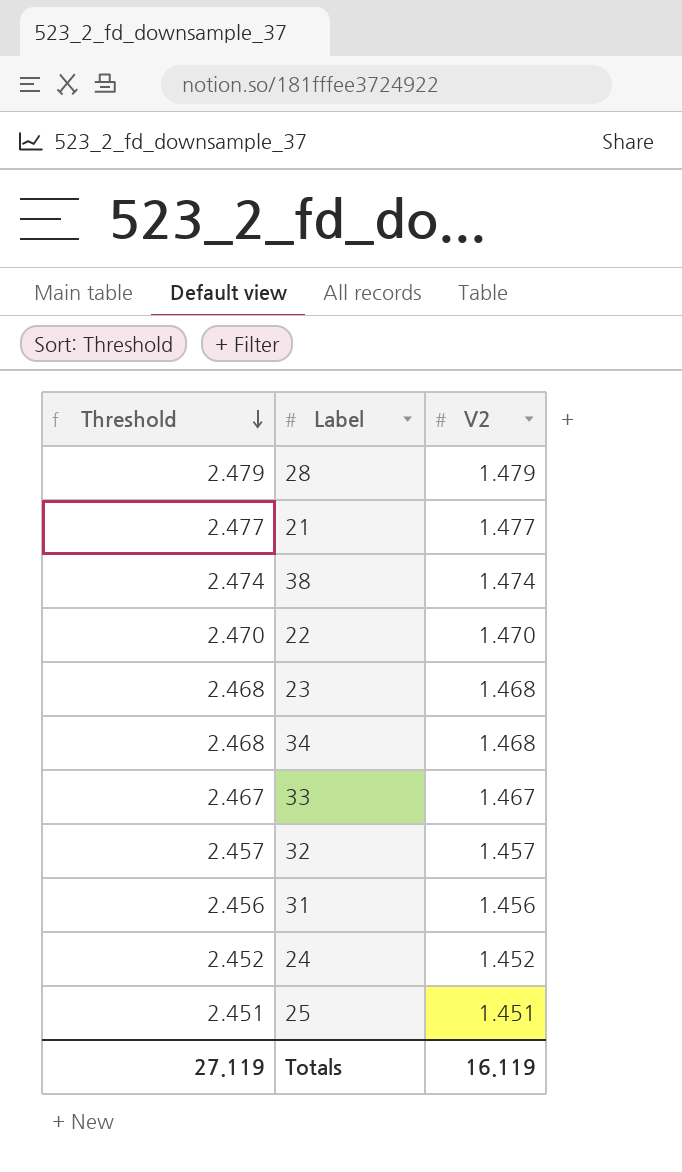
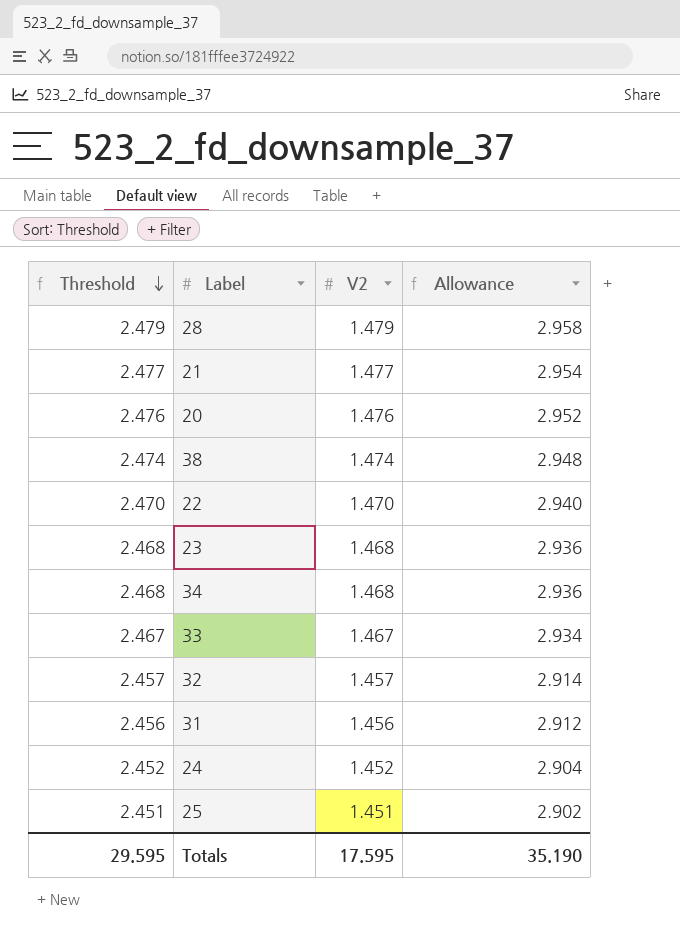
column Allowance | formula: none -> [V2] * 2
row 20: none -> 2.476 | 1.476 | 2.952
Totals | Threshold: 27.119 -> 29.595
Totals | V2: 16.119 -> 17.595

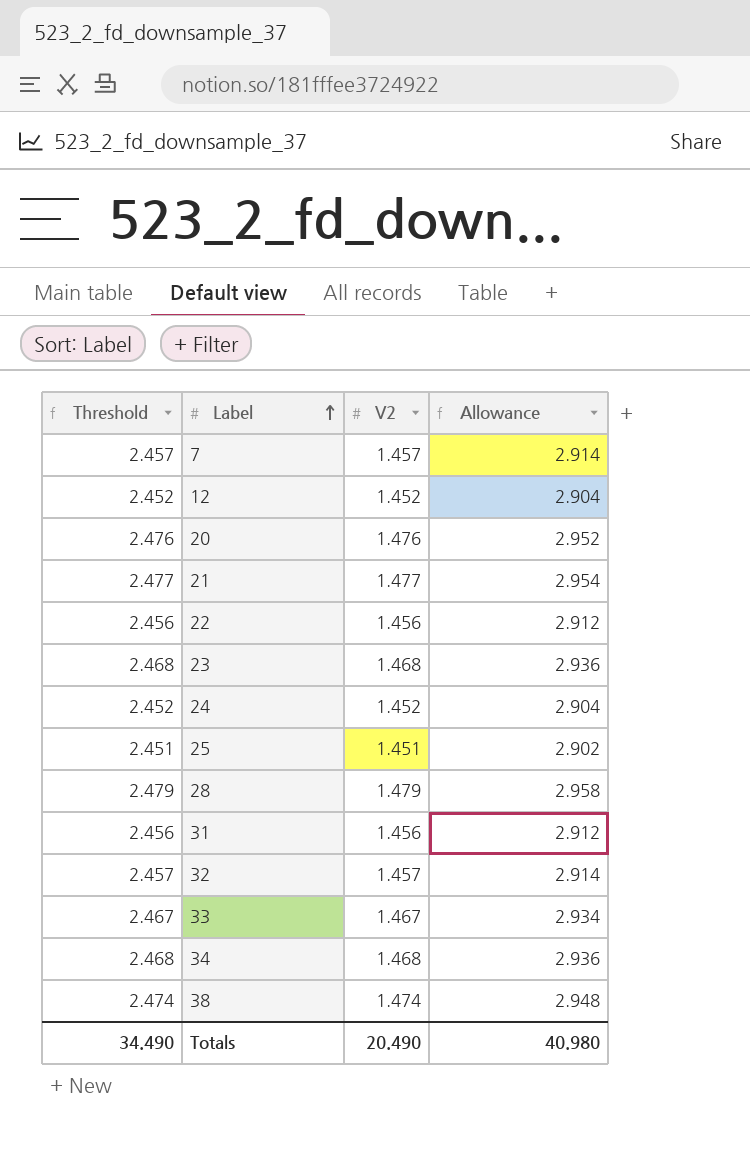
row order: Threshold descending -> Label ascending
row 7: none -> 2.457 | 1.457 | 2.914
row 12: none -> 2.452 | 1.452 | 2.904
22 | Threshold: 2.470 -> 2.456
22 | V2: 1.470 -> 1.456
22 | Allowance: 2.940 -> 2.912
Totals | Threshold: 29.595 -> 34.490
Totals | V2: 17.595 -> 20.490
Totals | Allowance: 35.190 -> 40.980

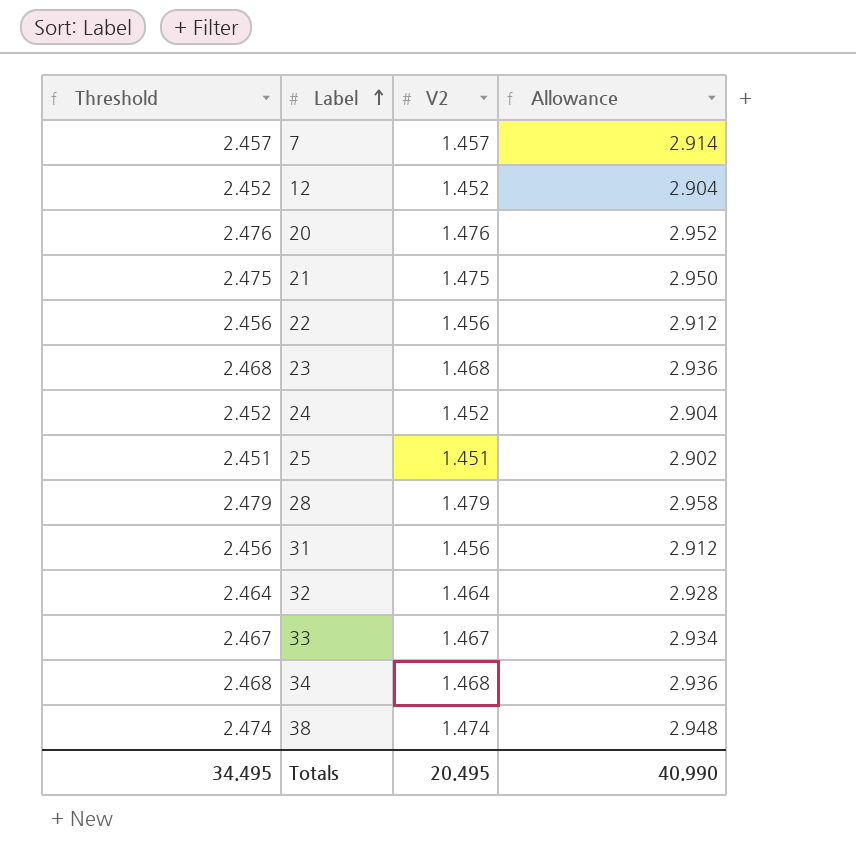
21 | Threshold: 2.477 -> 2.475
21 | V2: 1.477 -> 1.475
21 | Allowance: 2.954 -> 2.950
32 | Threshold: 2.457 -> 2.464
32 | V2: 1.457 -> 1.464
32 | Allowance: 2.914 -> 2.928
Totals | Threshold: 34.490 -> 34.495
Totals | V2: 20.490 -> 20.495
Totals | Allowance: 40.980 -> 40.990

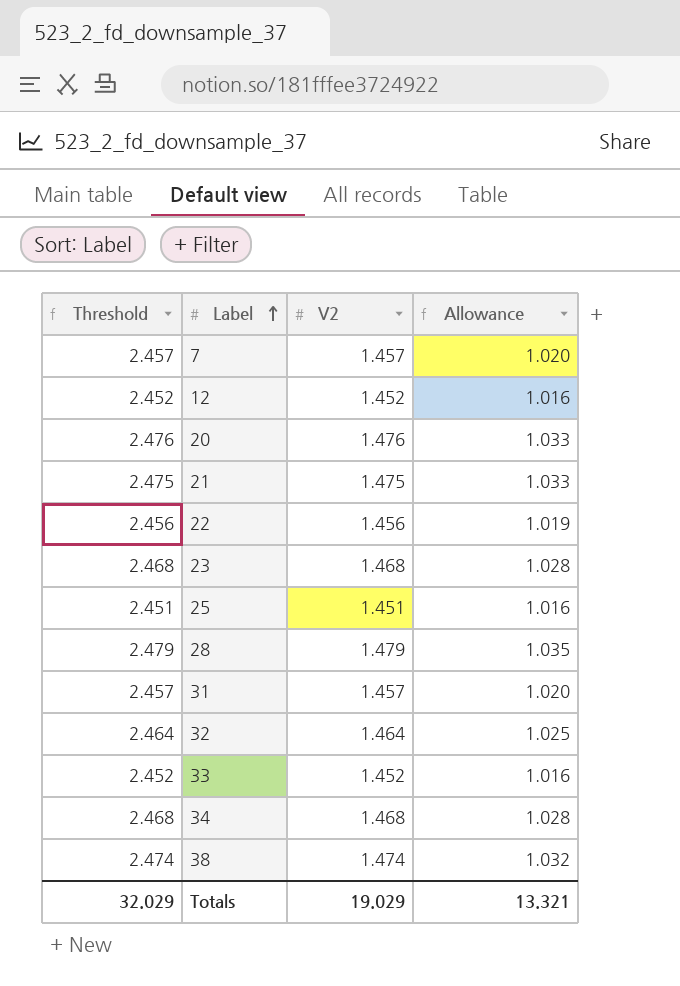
column Allowance | formula: [V2] * 2 -> [V2] * 0.7
row 24: 2.452 | 1.452 | 2.904 -> none
31 | Threshold: 2.456 -> 2.457
31 | V2: 1.456 -> 1.457
33 | Threshold: 2.467 -> 2.452
33 | V2: 1.467 -> 1.452
Totals | Threshold: 34.495 -> 32.029
Totals | V2: 20.495 -> 19.029
Totals | Allowance: 40.990 -> 13.321

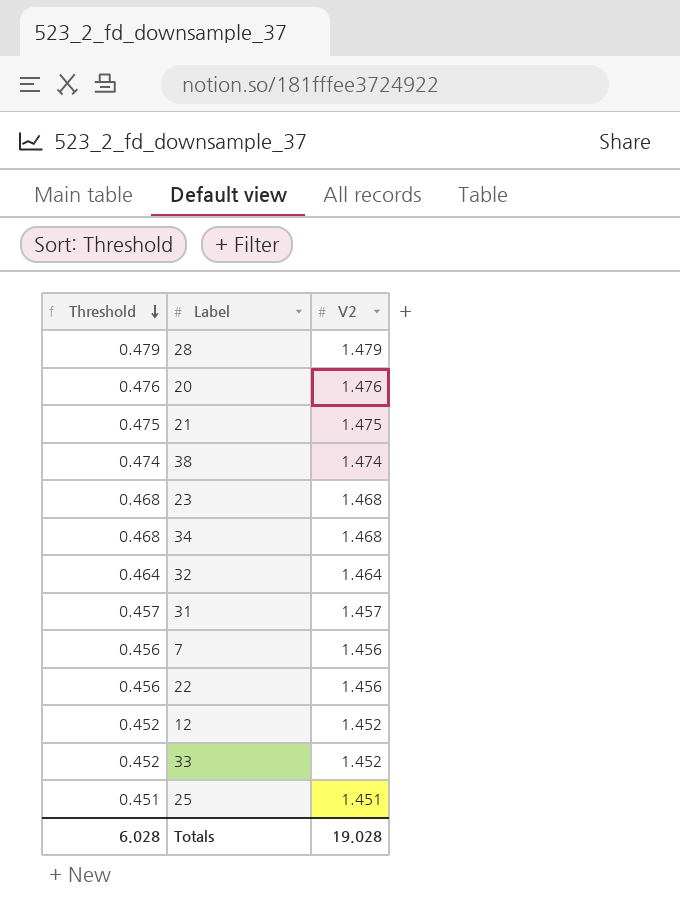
row order: Label ascending -> Threshold descending
column Allowance | formula: [V2] * 0.7 -> none
column Threshold | formula: [V2] + 1 -> [V2] - 1
7 | V2: 1.457 -> 1.456
Totals | Threshold: 32.029 -> 6.028
Totals | V2: 19.029 -> 19.028

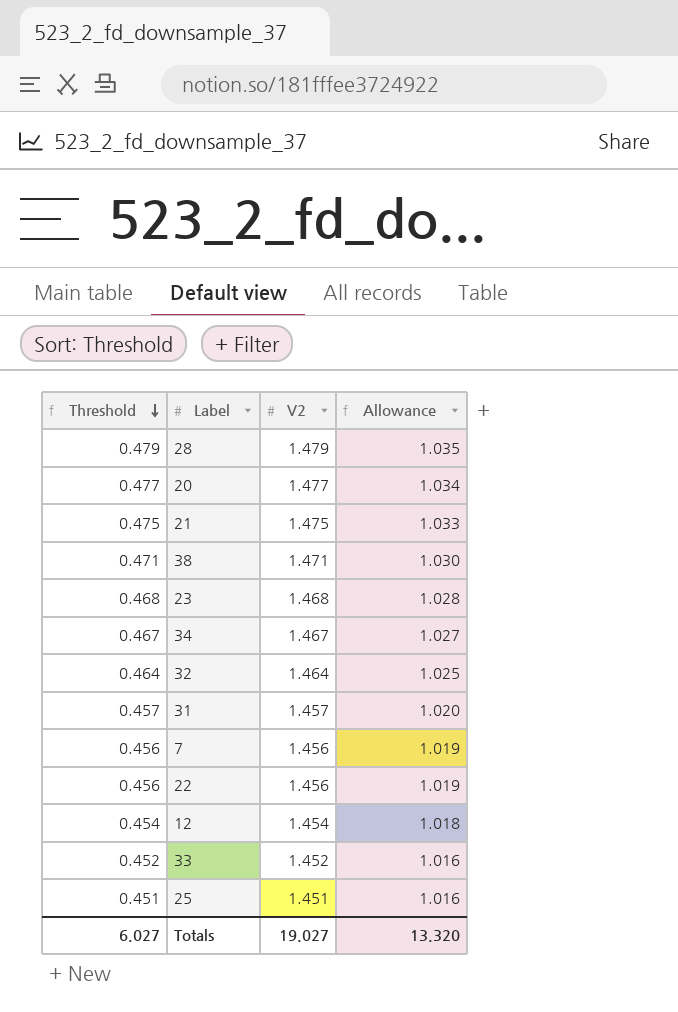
column Allowance | formula: none -> [V2] * 0.7
20 | Threshold: 0.476 -> 0.477
20 | V2: 1.476 -> 1.477
38 | Threshold: 0.474 -> 0.471
38 | V2: 1.474 -> 1.471
34 | Threshold: 0.468 -> 0.467
34 | V2: 1.468 -> 1.467
12 | Threshold: 0.452 -> 0.454
12 | V2: 1.452 -> 1.454
Totals | Threshold: 6.028 -> 6.027
Totals | V2: 19.028 -> 19.027

